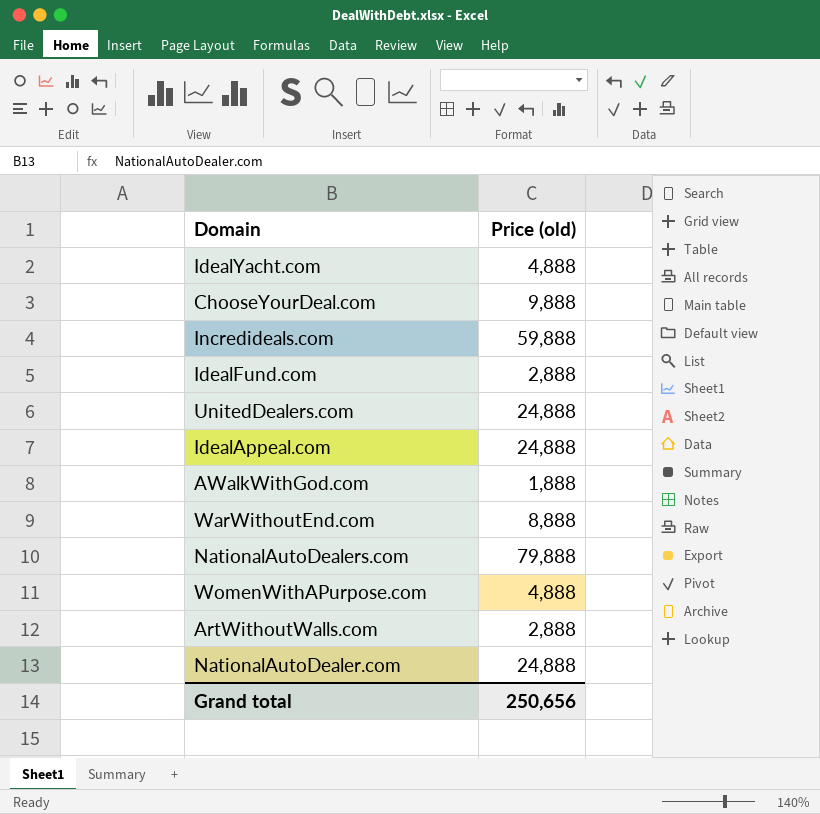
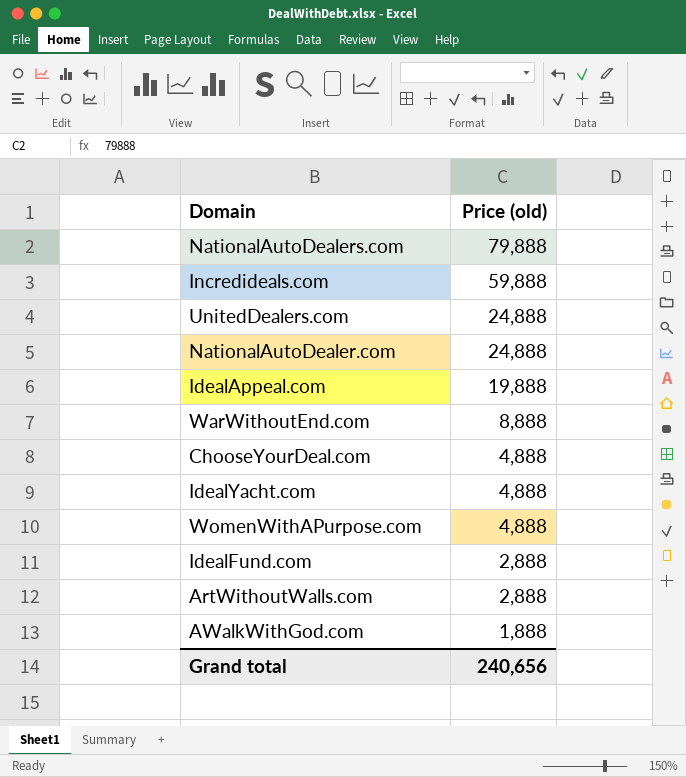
row order: none -> Price (old) descending
IdealAppeal.com | Price (old): 24,888 -> 19,888
ChooseYourDeal.com | Price (old): 9,888 -> 4,888
Grand total | Price (old): 250,656 -> 240,656

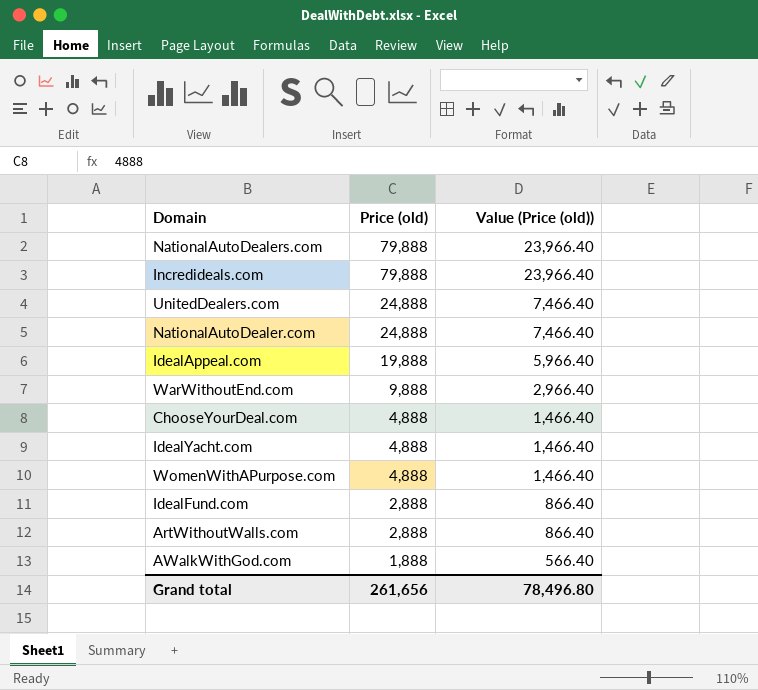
column Value (Price (old)) | formula: none -> [Price (old)] * 0.3
Incredideals.com | Price (old): 59,888 -> 79,888
WarWithoutEnd.com | Price (old): 8,888 -> 9,888
Grand total | Price (old): 240,656 -> 261,656

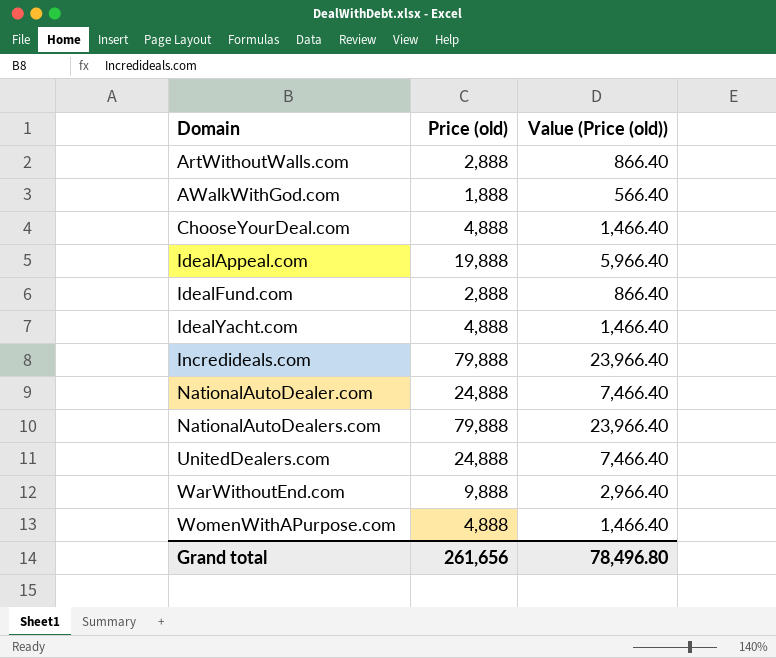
row order: Price (old) descending -> Domain ascending

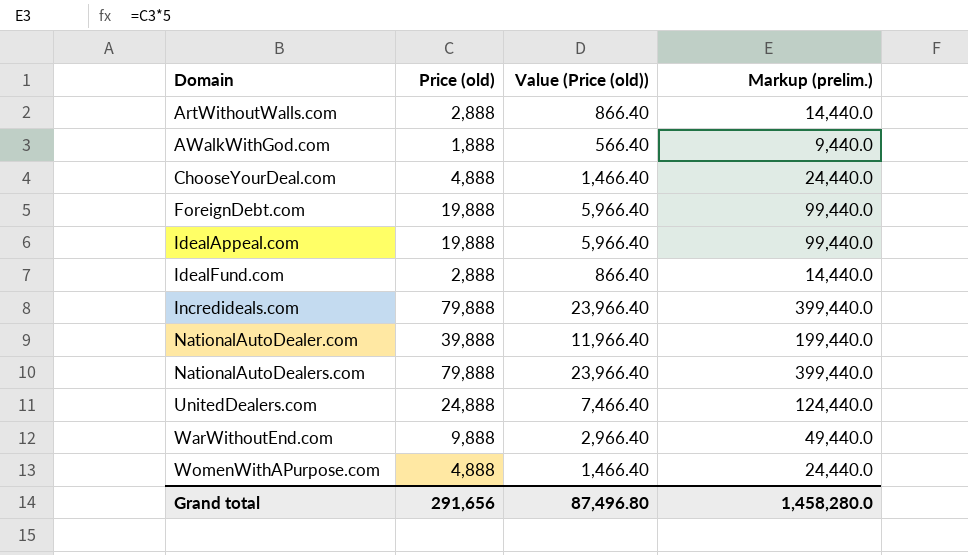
column Markup (prelim.) | formula: none -> [Price (old)] * 5
row IdealYacht.com: 4,888 | 1,466.40 -> none
row ForeignDebt.com: none -> 19,888 | 5,966.40 | 99,440.0
NationalAutoDealer.com | Price (old): 24,888 -> 39,888
NationalAutoDealer.com | Value (Price (old)): 7,466.40 -> 11,966.40
Grand total | Price (old): 261,656 -> 291,656
Grand total | Value (Price (old)): 78,496.80 -> 87,496.80

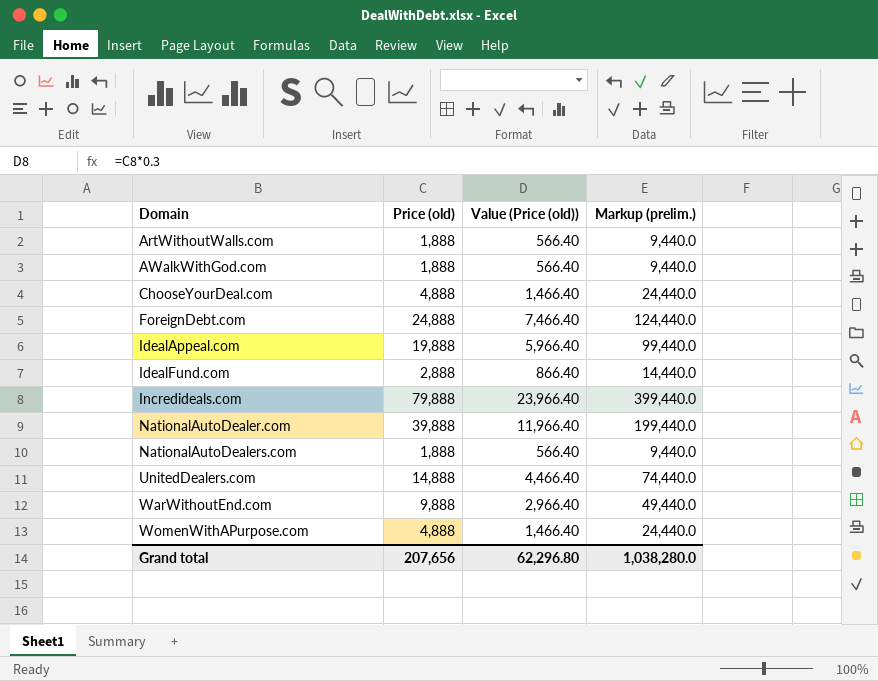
ArtWithoutWalls.com | Price (old): 2,888 -> 1,888
ArtWithoutWalls.com | Value (Price (old)): 866.40 -> 566.40
ArtWithoutWalls.com | Markup (prelim.): 14,440.0 -> 9,440.0
ForeignDebt.com | Price (old): 19,888 -> 24,888
ForeignDebt.com | Value (Price (old)): 5,966.40 -> 7,466.40
ForeignDebt.com | Markup (prelim.): 99,440.0 -> 124,440.0
NationalAutoDealers.com | Price (old): 79,888 -> 1,888
NationalAutoDealers.com | Value (Price (old)): 23,966.40 -> 566.40
NationalAutoDealers.com | Markup (prelim.): 399,440.0 -> 9,440.0
UnitedDealers.com | Price (old): 24,888 -> 14,888
UnitedDealers.com | Value (Price (old)): 7,466.40 -> 4,466.40
UnitedDealers.com | Markup (prelim.): 124,440.0 -> 74,440.0
Grand total | Price (old): 291,656 -> 207,656
Grand total | Value (Price (old)): 87,496.80 -> 62,296.80
Grand total | Markup (prelim.): 1,458,280.0 -> 1,038,280.0

